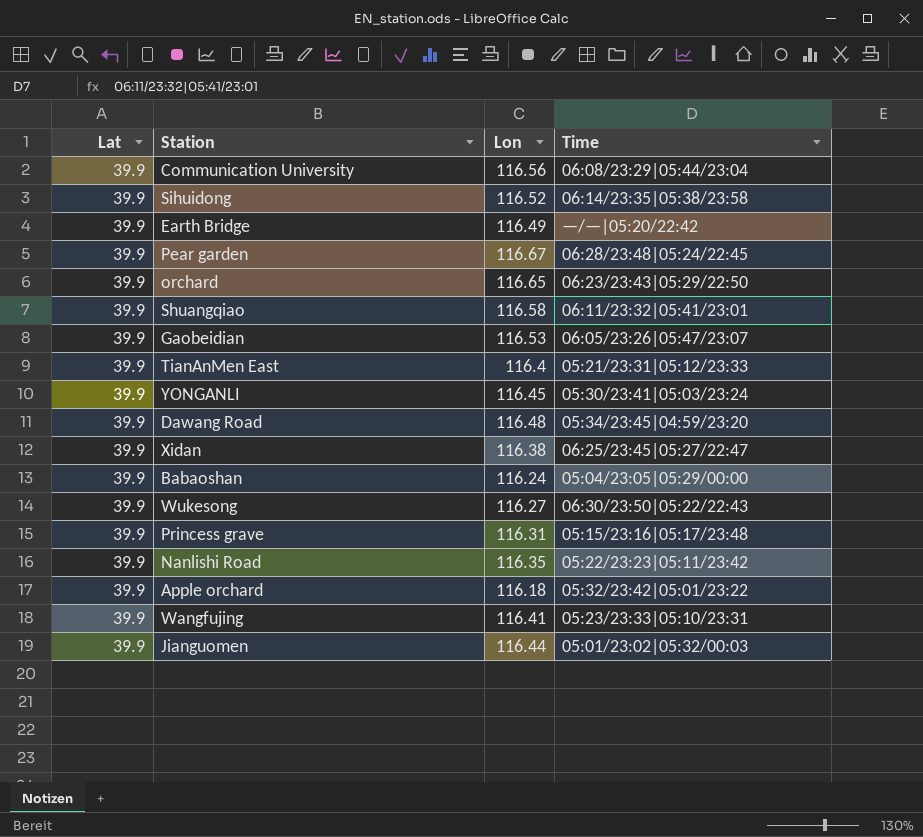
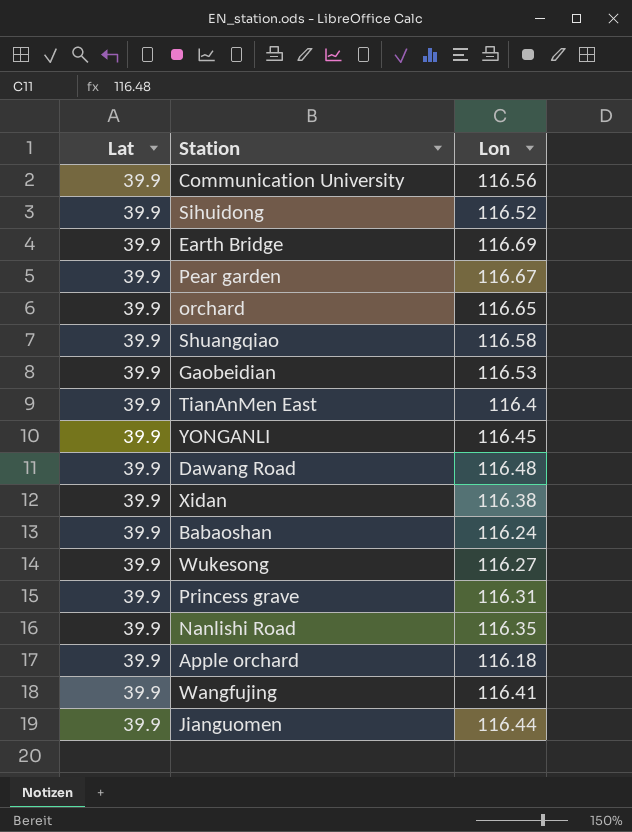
column Time | position: 4 -> none
Earth Bridge | Lon: 116.49 -> 116.69

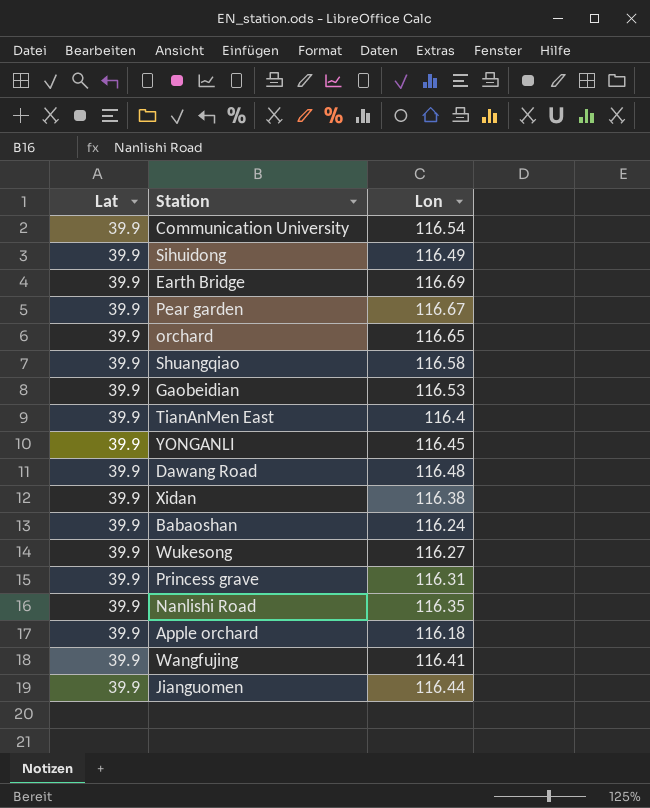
Communication University | Lon: 116.56 -> 116.54
Sihuidong | Lon: 116.52 -> 116.49

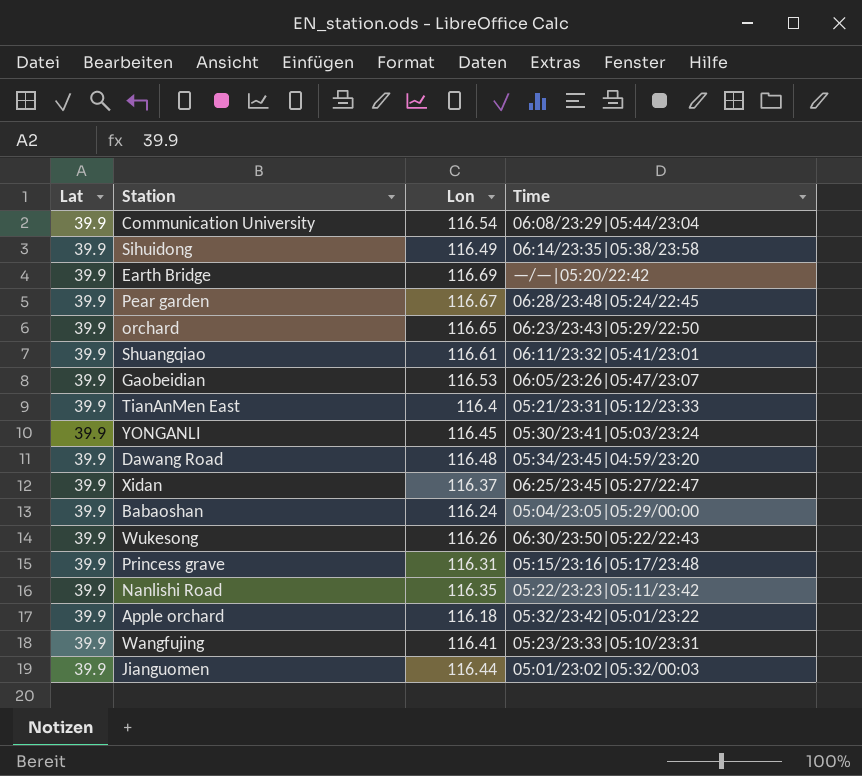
column Time | position: none -> 4
Shuangqiao | Lon: 116.58 -> 116.61
Xidan | Lon: 116.38 -> 116.37
Wukesong | Lon: 116.27 -> 116.26

